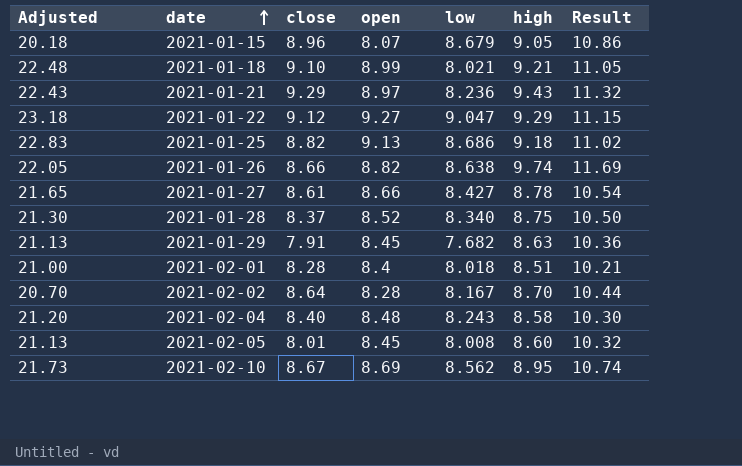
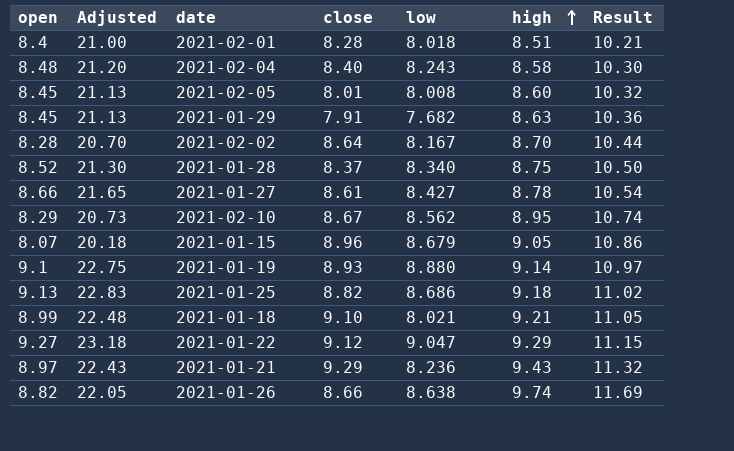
row order: date ascending -> high ascending
column open | position: 4 -> 1
2021-02-10 | open: 8.69 -> 8.29
2021-02-10 | Adjusted: 21.73 -> 20.73
row 2021-01-19: none -> 9.1 | 22.75 | 8.93 | 8.880 | 9.14 | 10.97

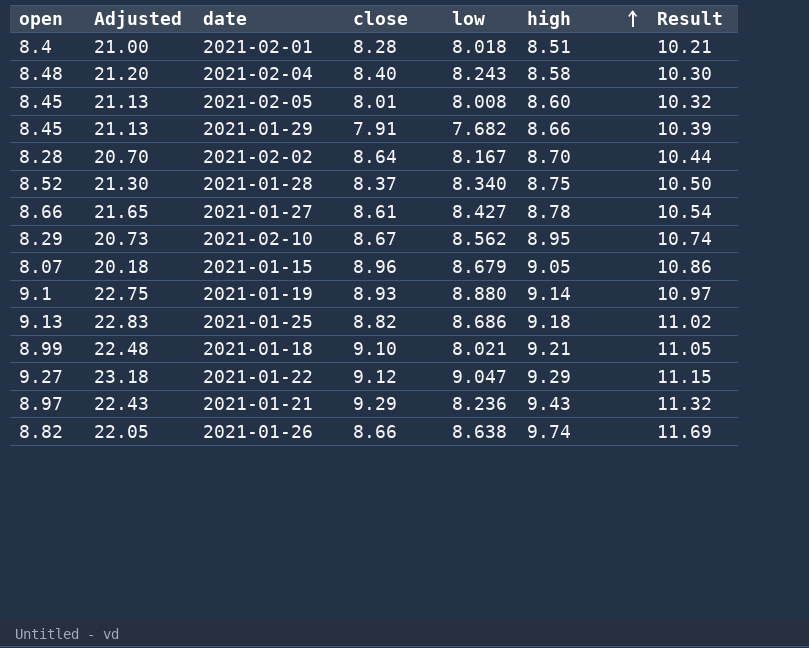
2021-01-29 | high: 8.63 -> 8.66
2021-01-29 | Result: 10.36 -> 10.39

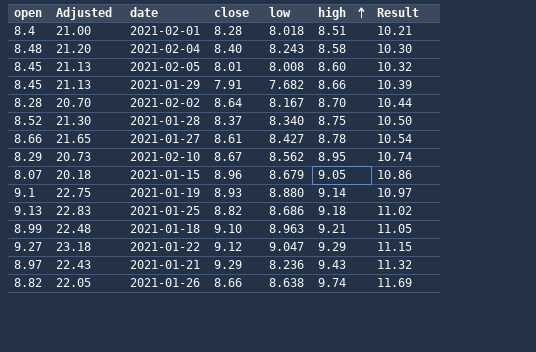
2021-01-18 | low: 8.021 -> 8.963

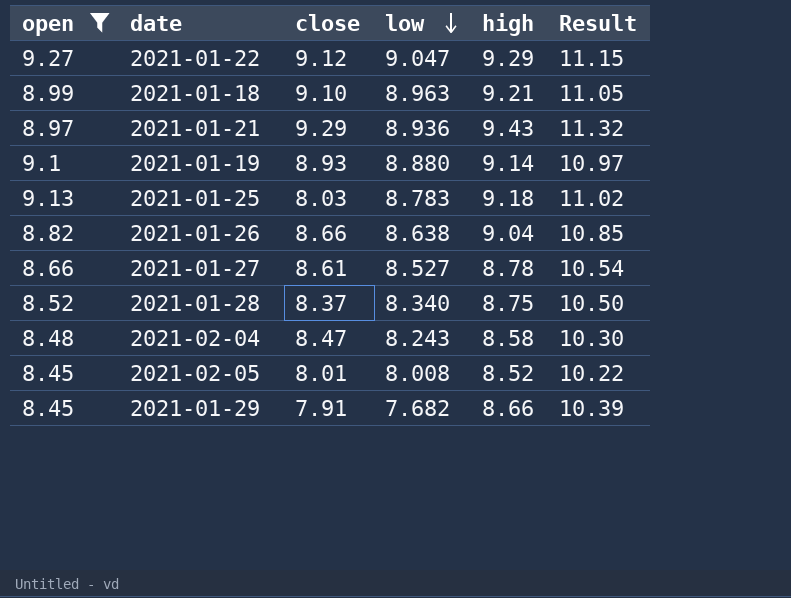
filter: none -> open >= 8.45
row order: high ascending -> low descending
column Adjusted | formula: [open] * 2.5 -> none
2021-01-21 | low: 8.236 -> 8.936
2021-01-25 | close: 8.82 -> 8.03
2021-01-25 | low: 8.686 -> 8.783
2021-01-26 | high: 9.74 -> 9.04
2021-01-26 | Result: 11.69 -> 10.85
2021-01-27 | low: 8.427 -> 8.527
2021-02-04 | close: 8.40 -> 8.47
2021-02-05 | high: 8.60 -> 8.52
2021-02-05 | Result: 10.32 -> 10.22

